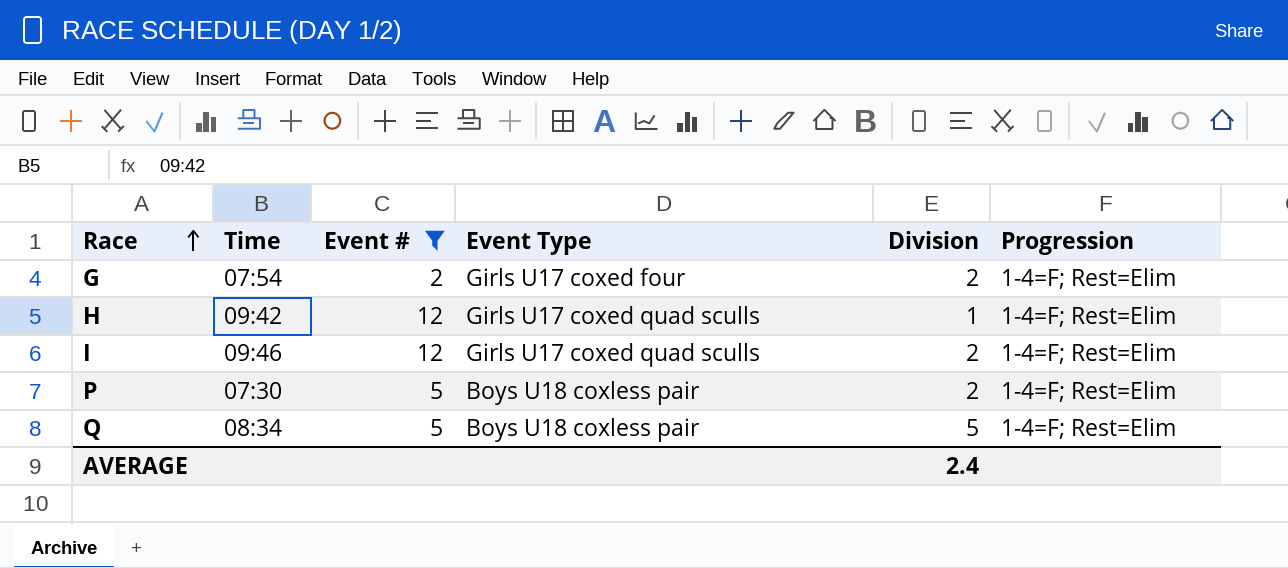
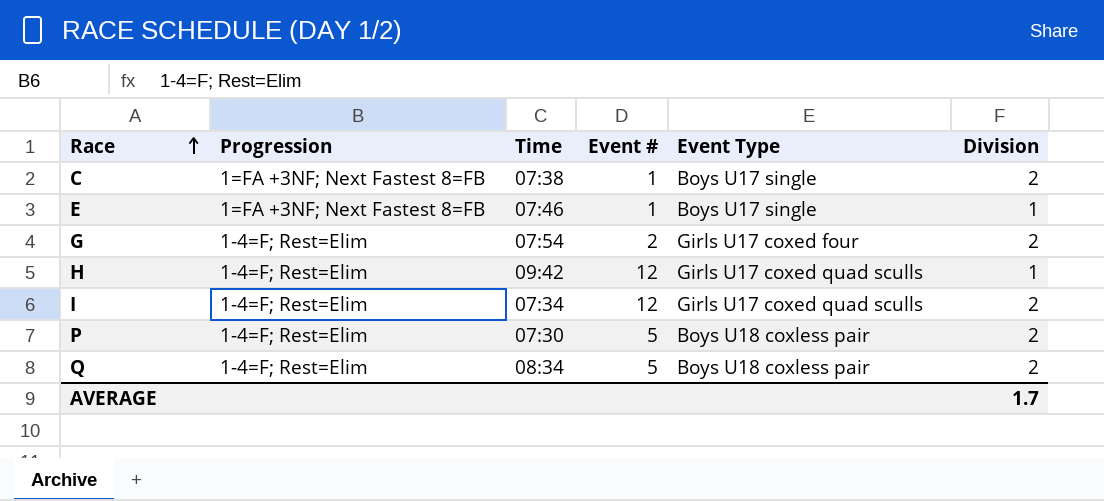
filter: Event # != 1 -> none
column Progression | position: 6 -> 2
I | Time: 09:46 -> 07:34
Q | Division: 5 -> 2
AVERAGE | Division: 2.4 -> 1.7

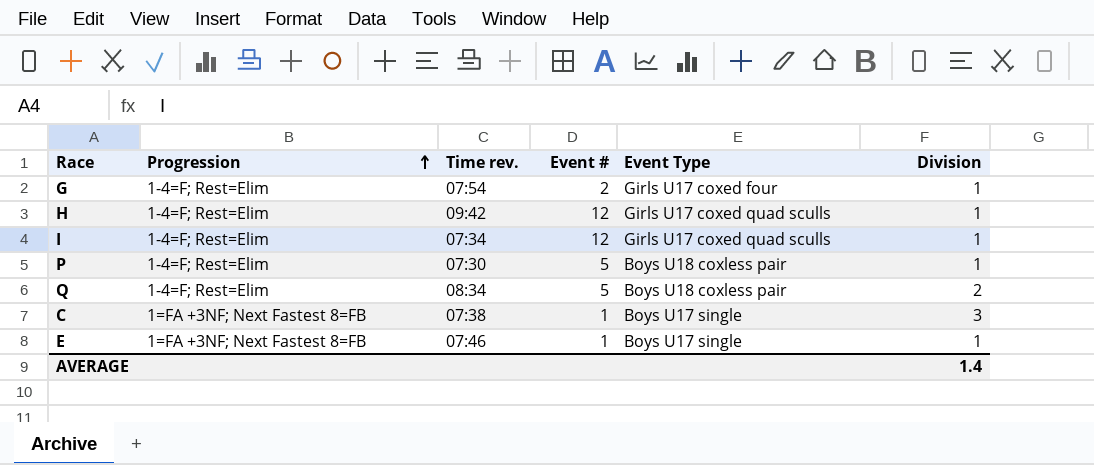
row order: Race ascending -> Progression ascending
column name: Time -> Time rev.
G | Division: 2 -> 1
I | Division: 2 -> 1
P | Division: 2 -> 1
C | Division: 2 -> 3
AVERAGE | Division: 1.7 -> 1.4

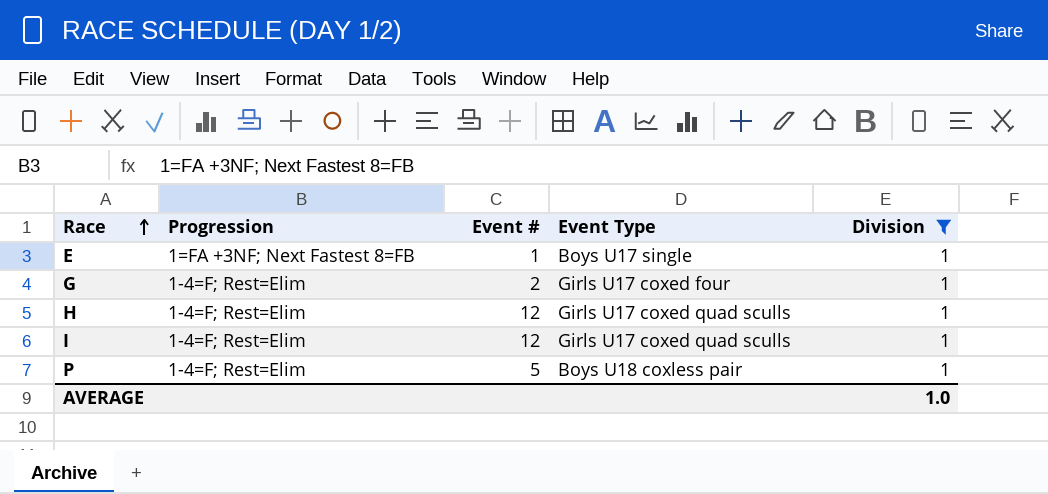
filter: none -> Division = 1
row order: Progression ascending -> Race ascending
column Time rev. | position: 3 -> none
AVERAGE | Division: 1.4 -> 1.0

